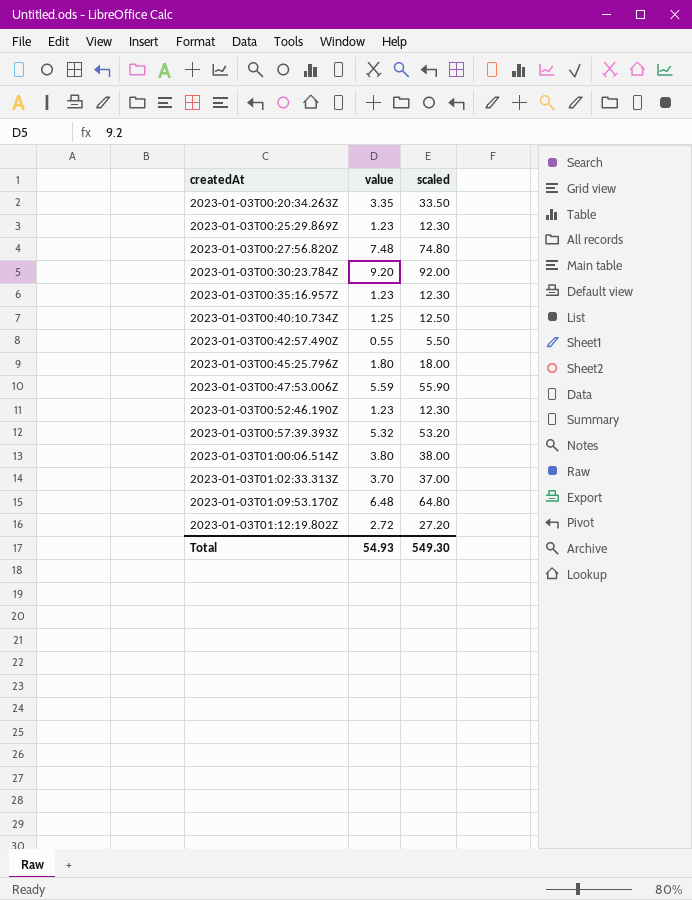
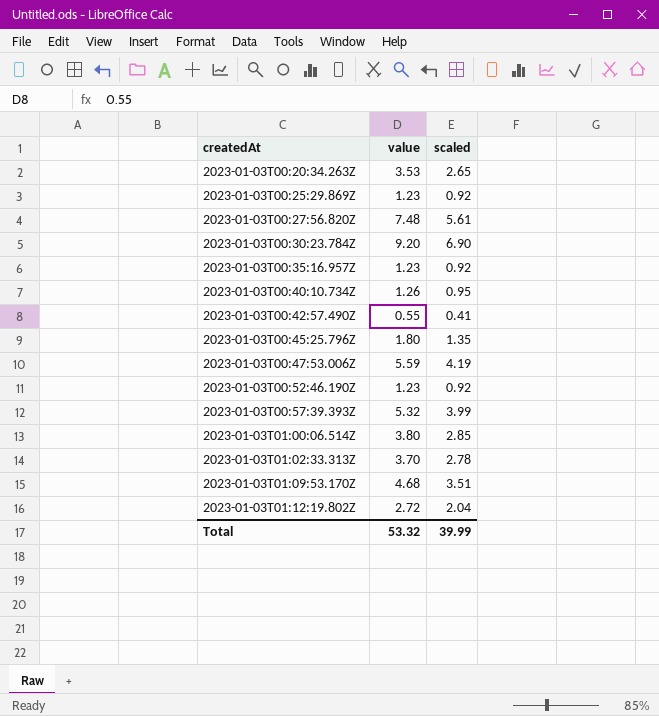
column scaled | formula: [value] * 10 -> [value] * 0.75
2023-01-03T00:20:34.263Z | value: 3.35 -> 3.53
2023-01-03T00:40:10.734Z | value: 1.25 -> 1.26
2023-01-03T01:09:53.170Z | value: 6.48 -> 4.68
Total | value: 54.93 -> 53.32
Total | scaled: 549.30 -> 39.99

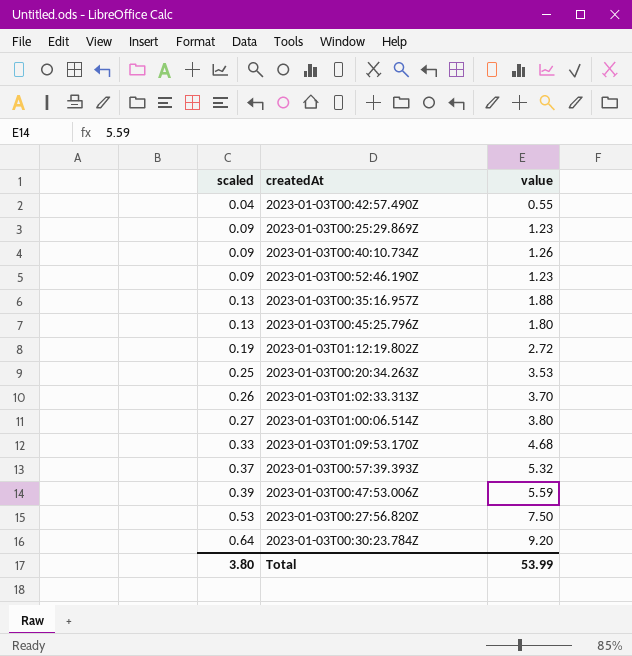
row order: createdAt ascending -> scaled ascending
column scaled | formula: [value] * 0.75 -> [value] * 0.07
column scaled | position: 3 -> 1
2023-01-03T00:35:16.957Z | value: 1.23 -> 1.88
2023-01-03T00:27:56.820Z | value: 7.48 -> 7.50
Total | scaled: 39.99 -> 3.80
Total | value: 53.32 -> 53.99

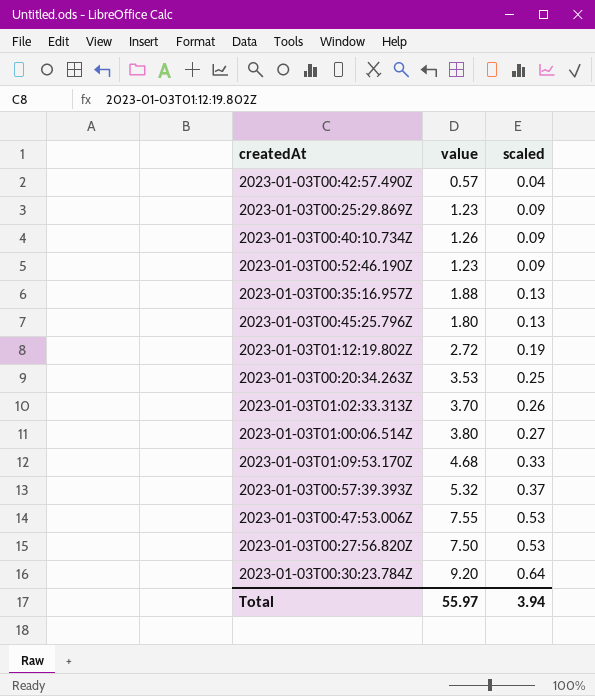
column scaled | position: 1 -> 3
2023-01-03T00:42:57.490Z | value: 0.55 -> 0.57
2023-01-03T00:47:53.006Z | value: 5.59 -> 7.55
2023-01-03T00:47:53.006Z | scaled: 0.39 -> 0.53
Total | value: 53.99 -> 55.97
Total | scaled: 3.80 -> 3.94

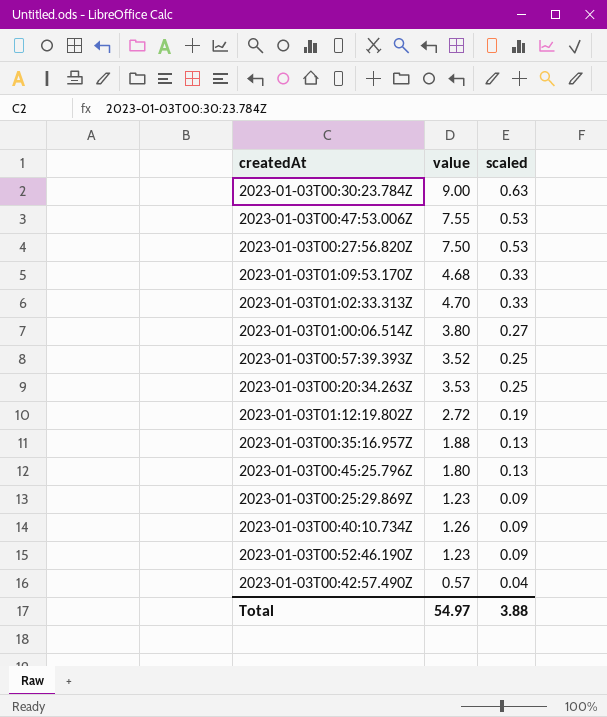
row order: scaled ascending -> scaled descending
2023-01-03T00:30:23.784Z | value: 9.20 -> 9.00
2023-01-03T00:30:23.784Z | scaled: 0.64 -> 0.63
2023-01-03T01:02:33.313Z | value: 3.70 -> 4.70
2023-01-03T01:02:33.313Z | scaled: 0.26 -> 0.33
2023-01-03T00:57:39.393Z | value: 5.32 -> 3.52
2023-01-03T00:57:39.393Z | scaled: 0.37 -> 0.25
Total | value: 55.97 -> 54.97
Total | scaled: 3.94 -> 3.88

